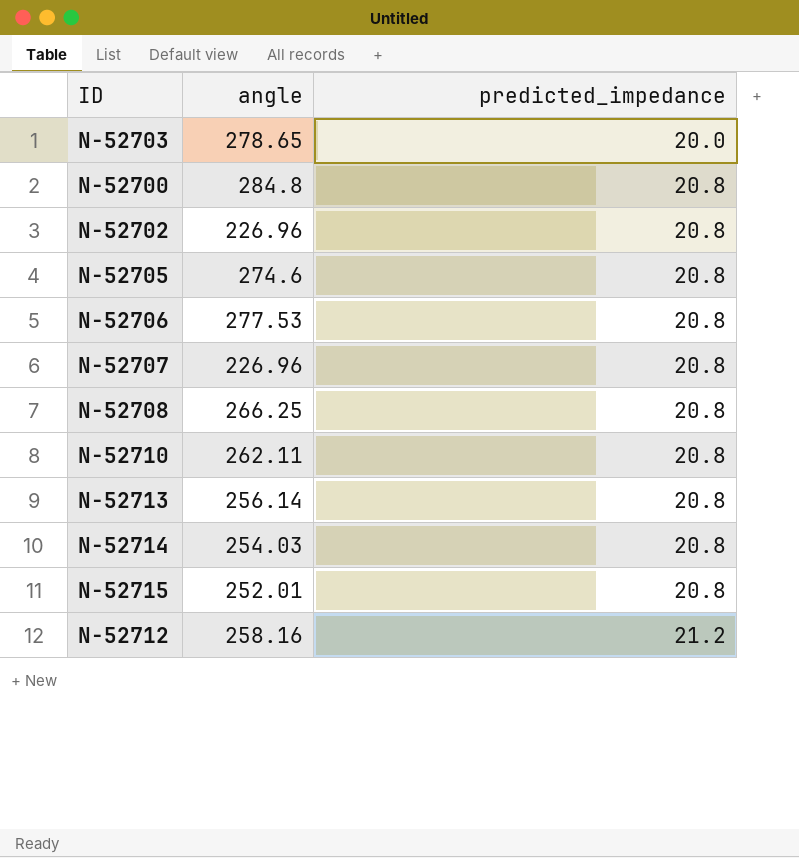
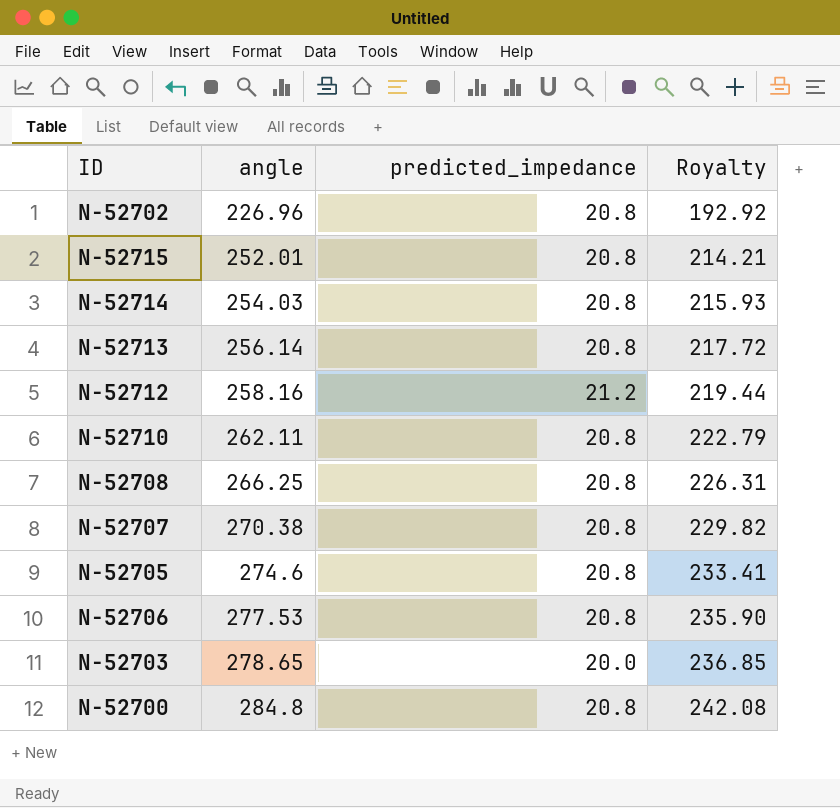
row order: predicted_impedance ascending -> angle ascending
column Royalty | formula: none -> [angle] * 0.85
N-52707 | angle: 226.96 -> 270.38

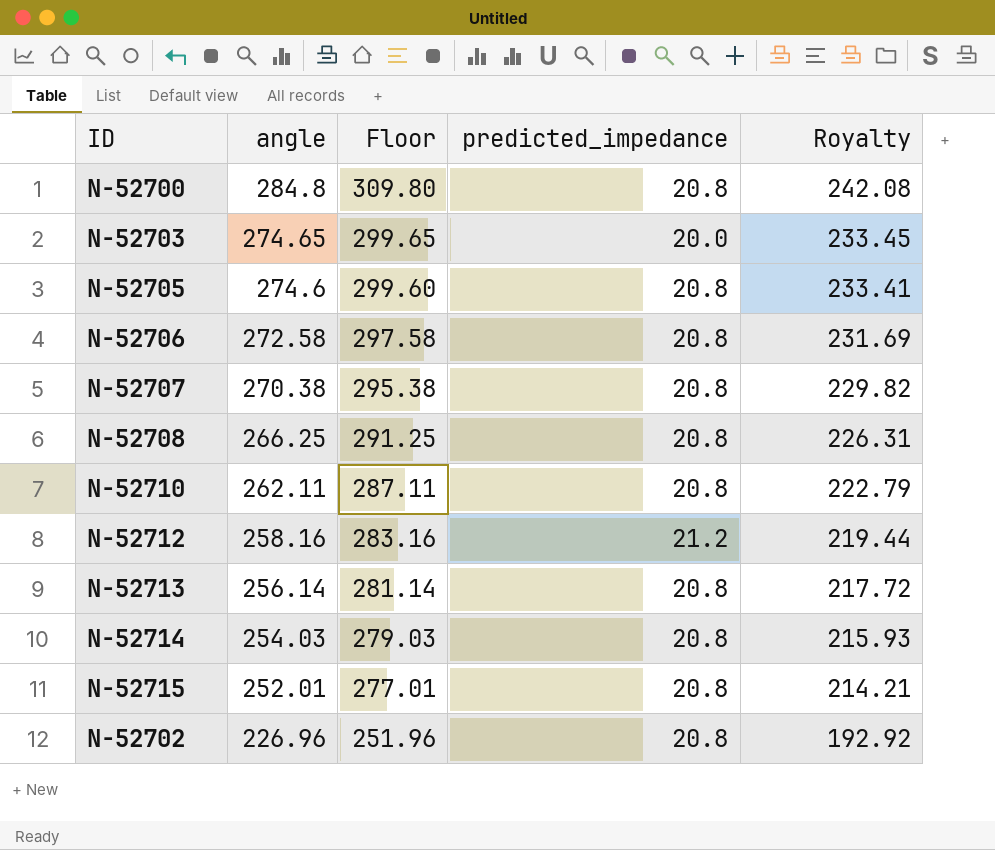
row order: angle ascending -> angle descending
column Floor | formula: none -> [angle] + 25
N-52703 | angle: 278.65 -> 274.65
N-52703 | Royalty: 236.85 -> 233.45
N-52706 | angle: 277.53 -> 272.58
N-52706 | Royalty: 235.90 -> 231.69

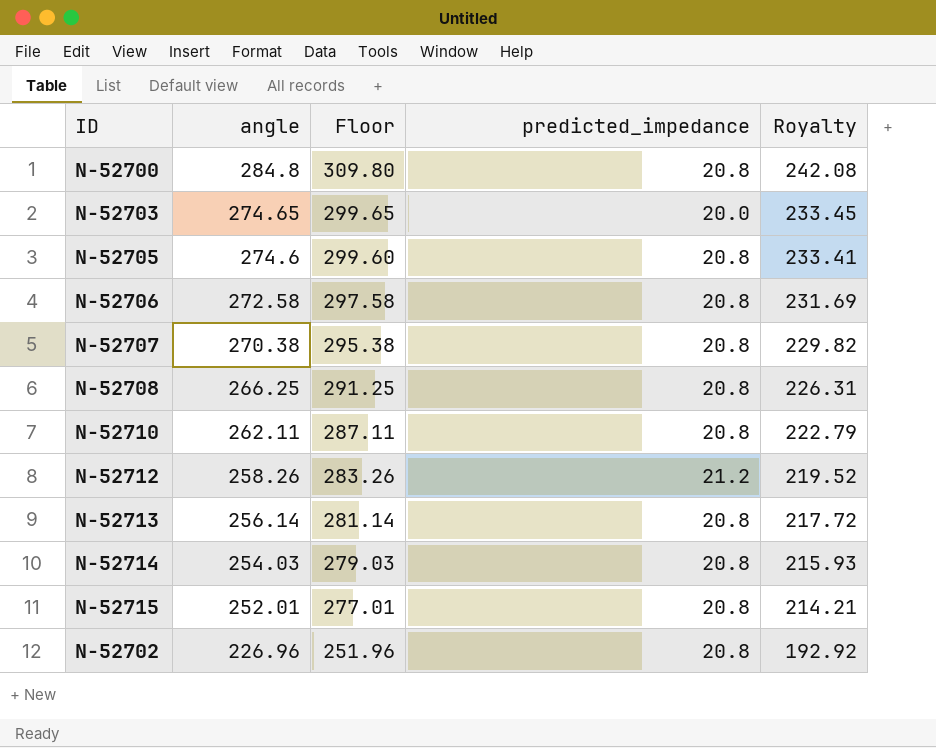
N-52712 | angle: 258.16 -> 258.26
N-52712 | Floor: 283.16 -> 283.26
N-52712 | Royalty: 219.44 -> 219.52

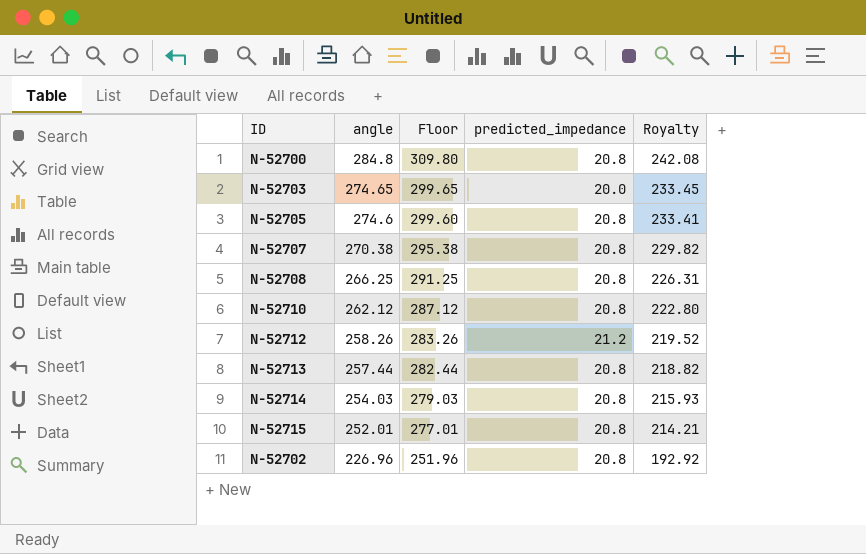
row N-52706: 272.58 | 297.58 | 20.8 | 231.69 -> none
N-52710 | angle: 262.11 -> 262.12
N-52710 | Floor: 287.11 -> 287.12
N-52710 | Royalty: 222.79 -> 222.80
N-52713 | angle: 256.14 -> 257.44
N-52713 | Floor: 281.14 -> 282.44
N-52713 | Royalty: 217.72 -> 218.82

